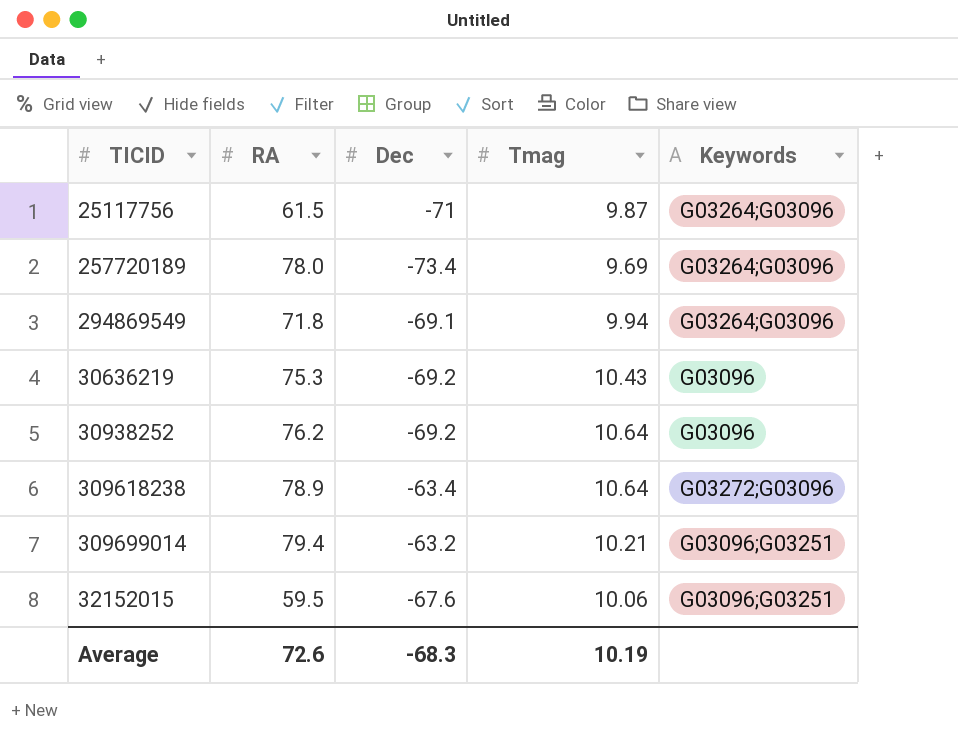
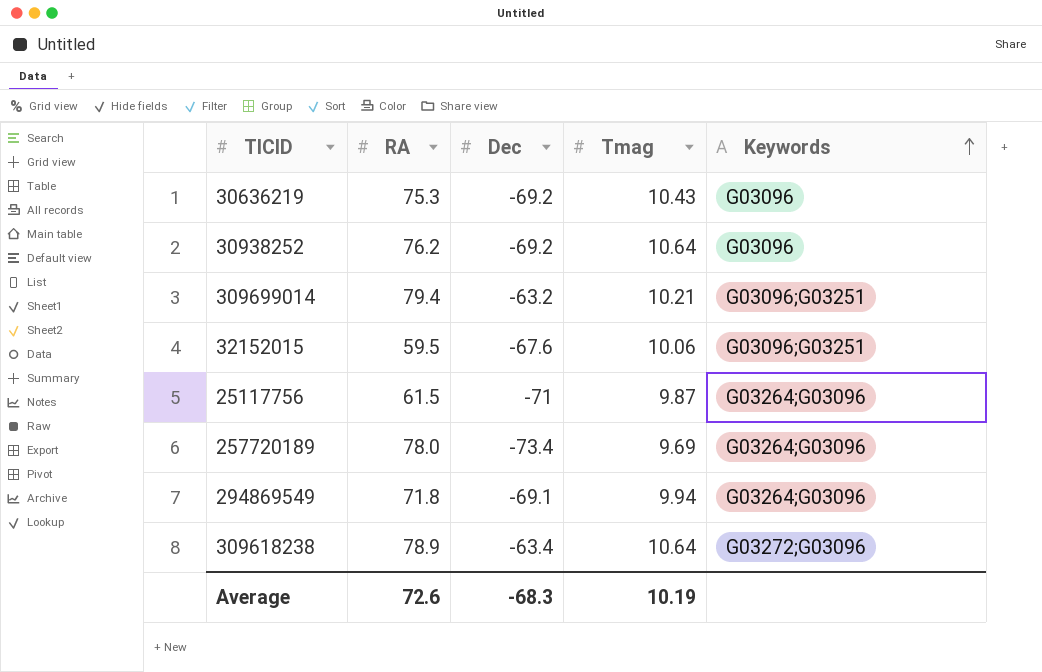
row order: none -> Keywords ascending

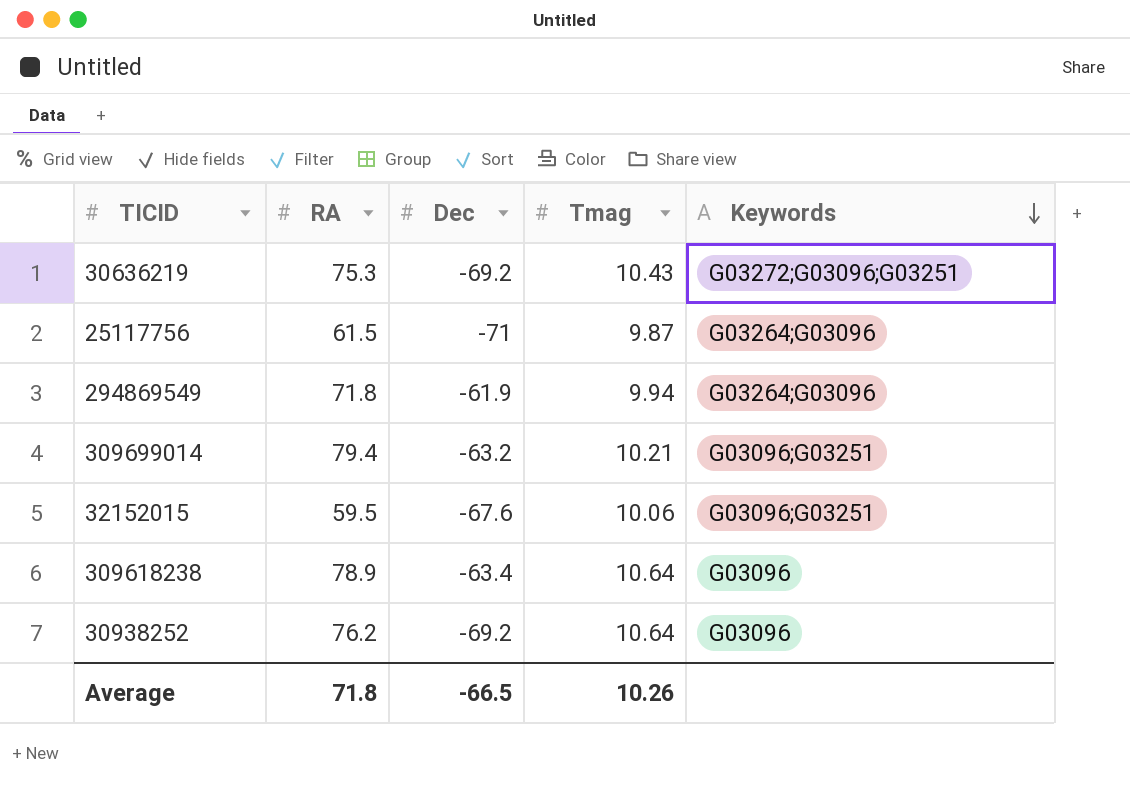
row order: Keywords ascending -> Keywords descending
row 257720189: 78.0 | -73.4 | 9.69 | G03264;G03096 -> none
30636219 | Keywords: G03096 -> G03272;G03096;G03251
294869549 | Dec: -69.1 -> -61.9
309618238 | Keywords: G03272;G03096 -> G03096
Average | RA: 72.6 -> 71.8
Average | Dec: -68.3 -> -66.5
Average | Tmag: 10.19 -> 10.26

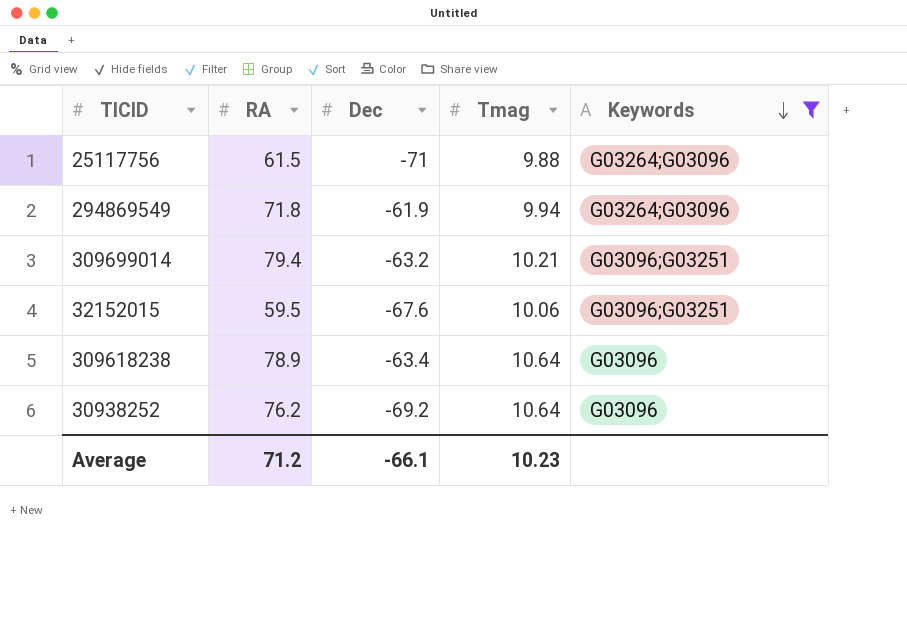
filter: none -> Keywords != G03272;G03096;G03251
25117756 | Tmag: 9.87 -> 9.88
Average | RA: 71.8 -> 71.2
Average | Dec: -66.5 -> -66.1
Average | Tmag: 10.26 -> 10.23

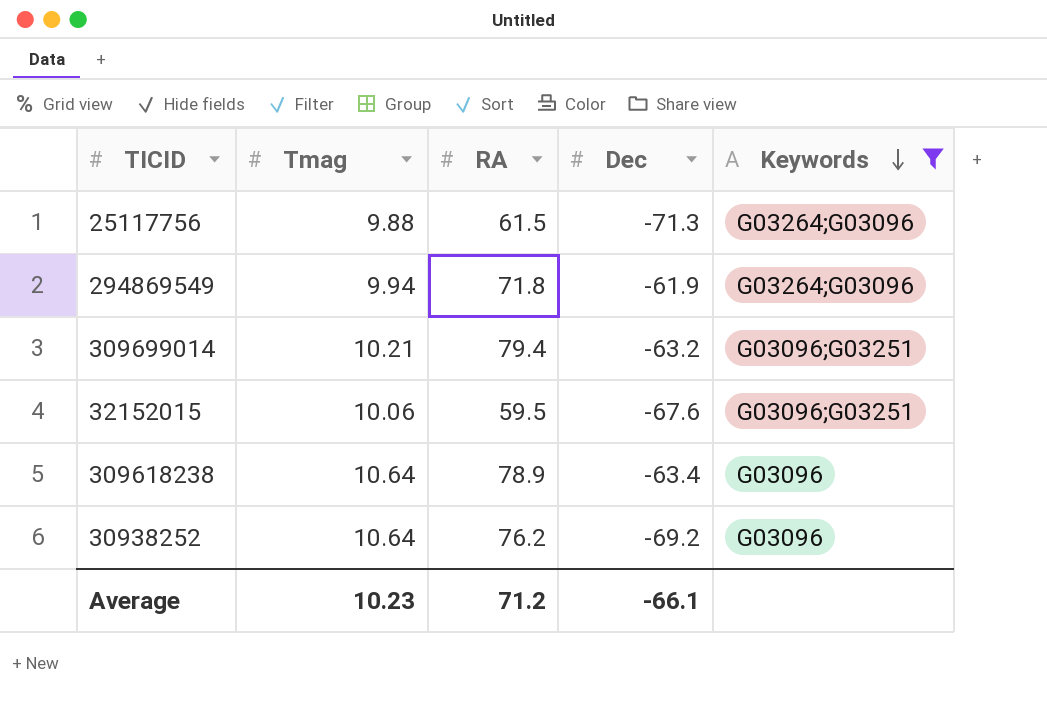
column Tmag | position: 4 -> 2
25117756 | Dec: -71 -> -71.3

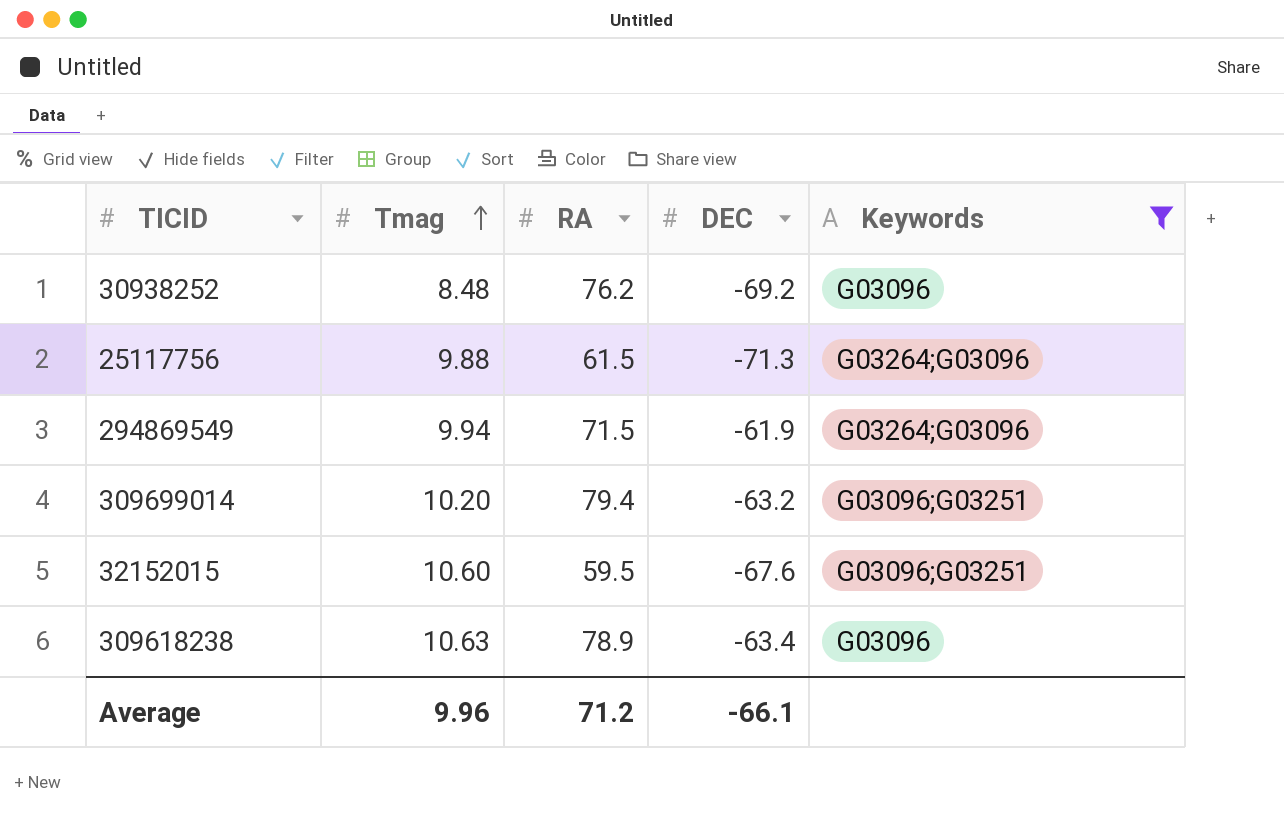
row order: Keywords descending -> Tmag ascending
column name: Dec -> DEC
30938252 | Tmag: 10.64 -> 8.48
294869549 | RA: 71.8 -> 71.5
309699014 | Tmag: 10.21 -> 10.20
32152015 | Tmag: 10.06 -> 10.60
309618238 | Tmag: 10.64 -> 10.63
Average | Tmag: 10.23 -> 9.96

